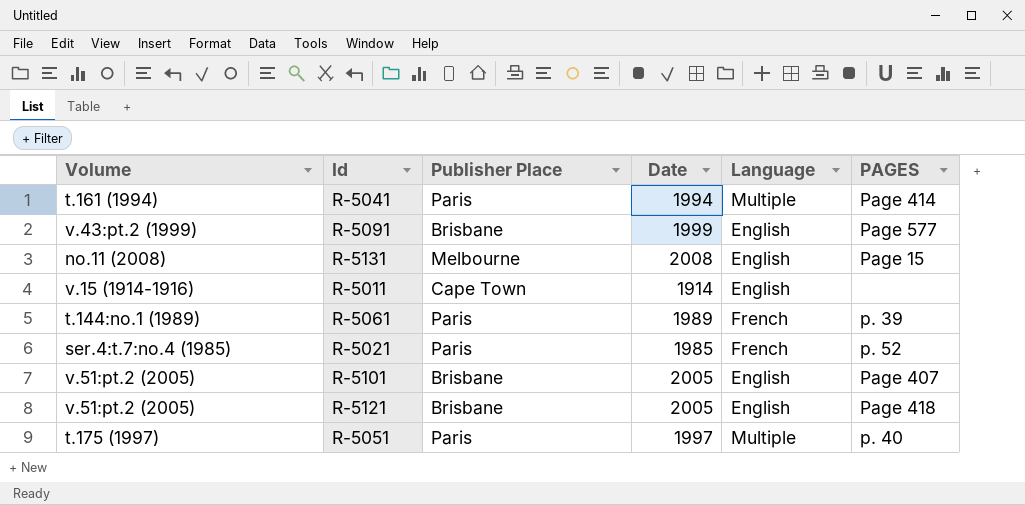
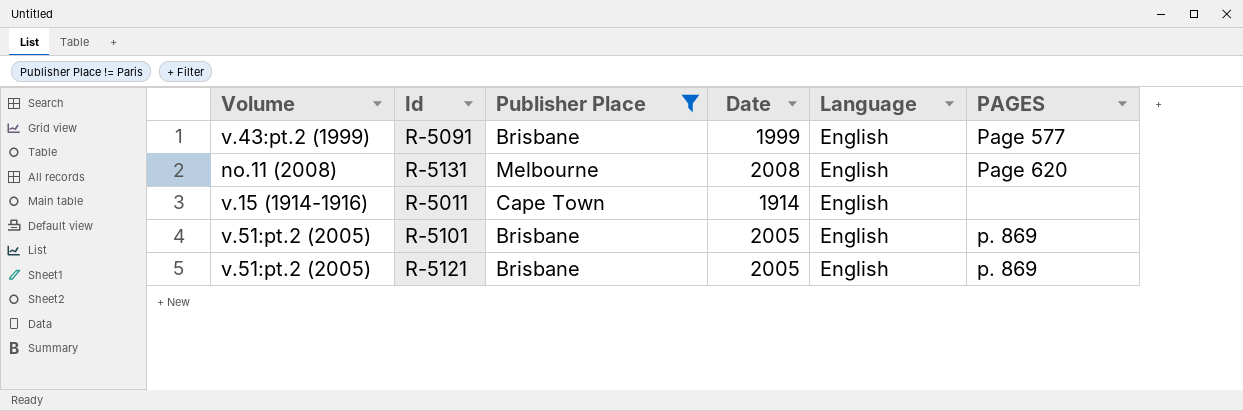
filter: none -> Publisher Place != Paris
R-5131 | PAGES: Page 15 -> Page 620
R-5101 | PAGES: Page 407 -> p. 869
R-5121 | PAGES: Page 418 -> p. 869

